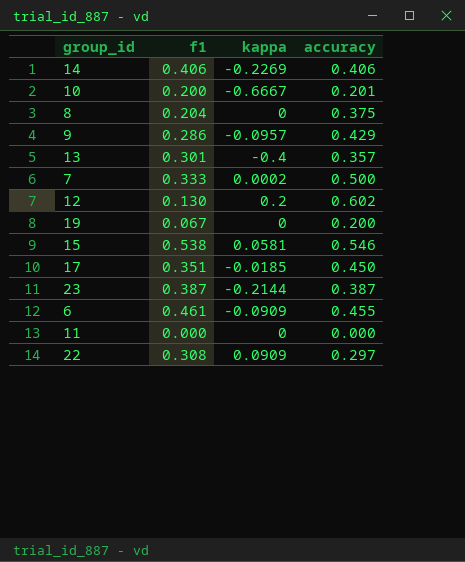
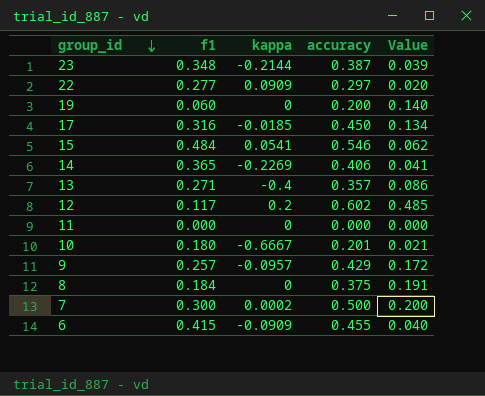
row order: none -> group_id descending
column Value | formula: none -> [accuracy] - [f1]
23 | f1: 0.387 -> 0.348
22 | f1: 0.308 -> 0.277
19 | f1: 0.067 -> 0.060
17 | f1: 0.351 -> 0.316
15 | f1: 0.538 -> 0.484
15 | kappa: 0.0581 -> 0.0541
14 | f1: 0.406 -> 0.365
13 | f1: 0.301 -> 0.271
12 | f1: 0.130 -> 0.117
10 | f1: 0.200 -> 0.180
9 | f1: 0.286 -> 0.257
8 | f1: 0.204 -> 0.184
7 | f1: 0.333 -> 0.300
6 | f1: 0.461 -> 0.415

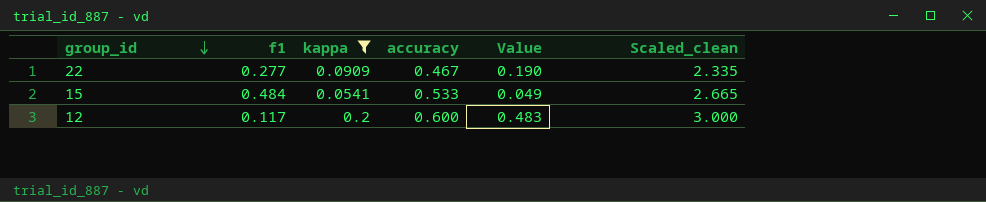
filter: none -> kappa >= 0.0541
column Scaled_clean | formula: none -> [accuracy] * 5
22 | accuracy: 0.297 -> 0.467
22 | Value: 0.020 -> 0.190
15 | accuracy: 0.546 -> 0.533
15 | Value: 0.062 -> 0.049
12 | accuracy: 0.602 -> 0.600
12 | Value: 0.485 -> 0.483

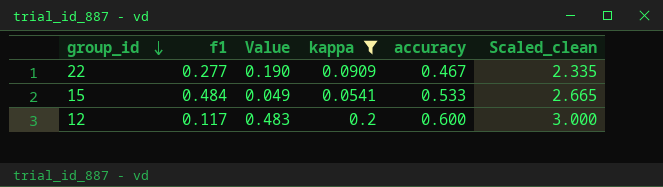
column Value | position: 5 -> 3

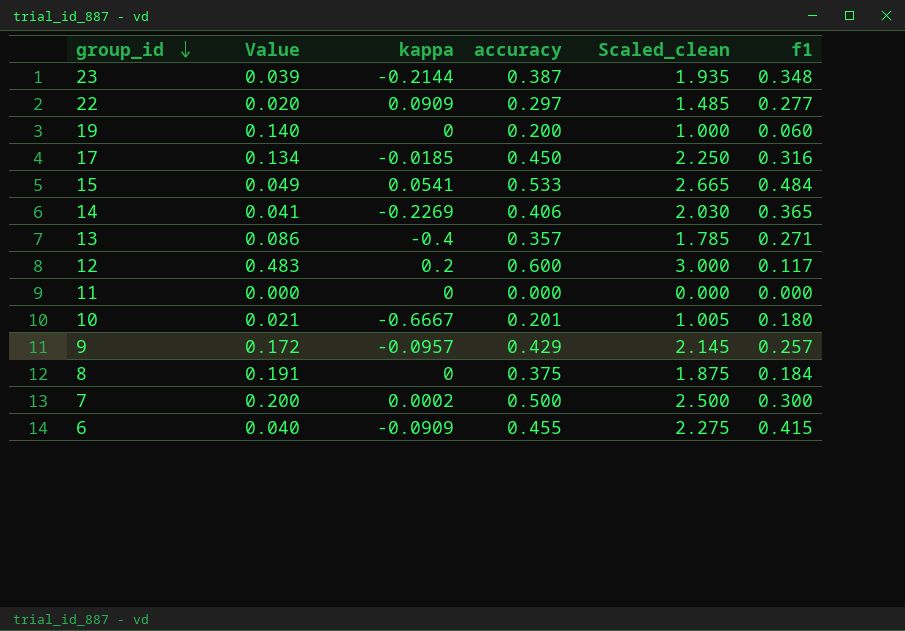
filter: kappa >= 0.0541 -> none
column f1 | position: 2 -> 6
22 | Value: 0.190 -> 0.020
22 | accuracy: 0.467 -> 0.297
22 | Scaled_clean: 2.335 -> 1.485

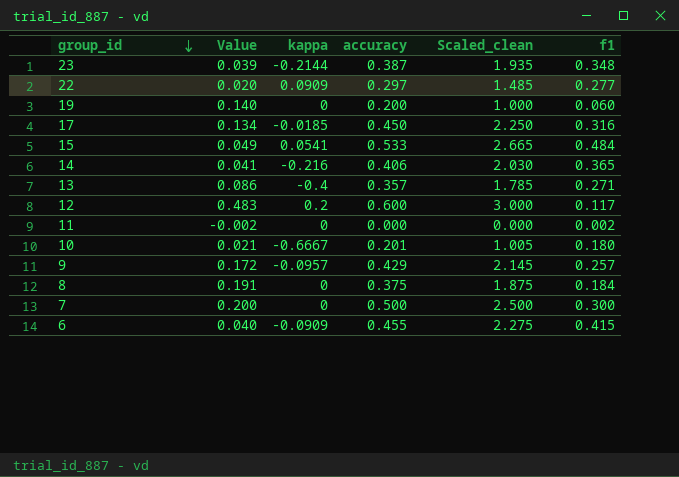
14 | kappa: -0.2269 -> -0.216
11 | Value: 0.000 -> -0.002
11 | f1: 0.000 -> 0.002
7 | kappa: 0.0002 -> 0

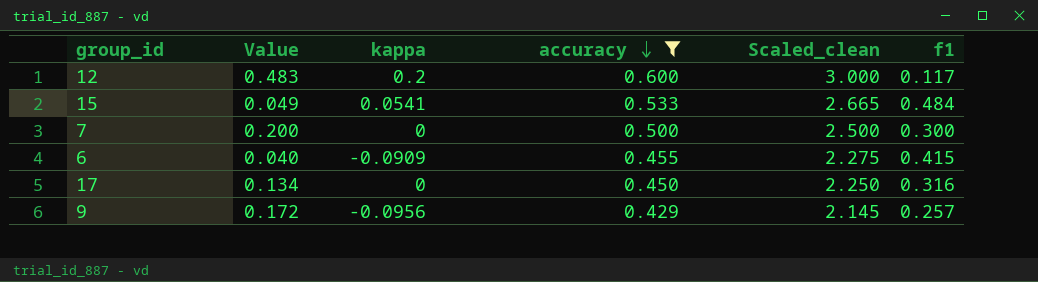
filter: none -> accuracy >= 0.429
row order: group_id descending -> accuracy descending
17 | kappa: -0.0185 -> 0
9 | kappa: -0.0957 -> -0.0956

